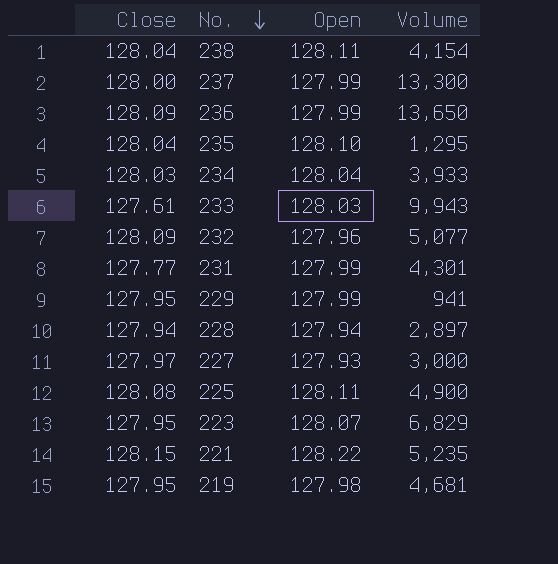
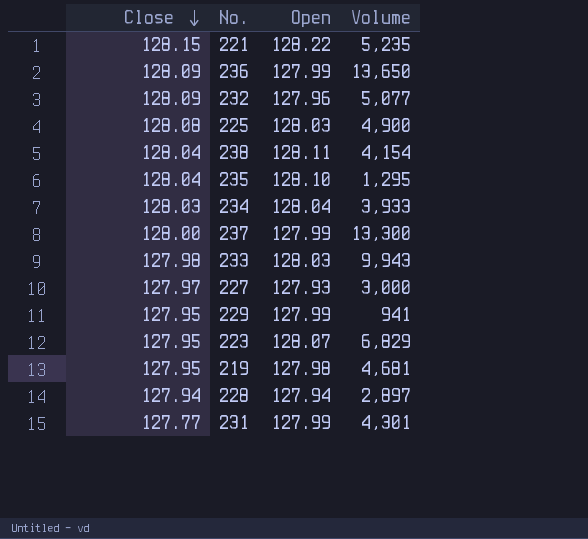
row order: No. descending -> Close descending
225 | Open: 128.11 -> 128.03
233 | Close: 127.61 -> 127.98

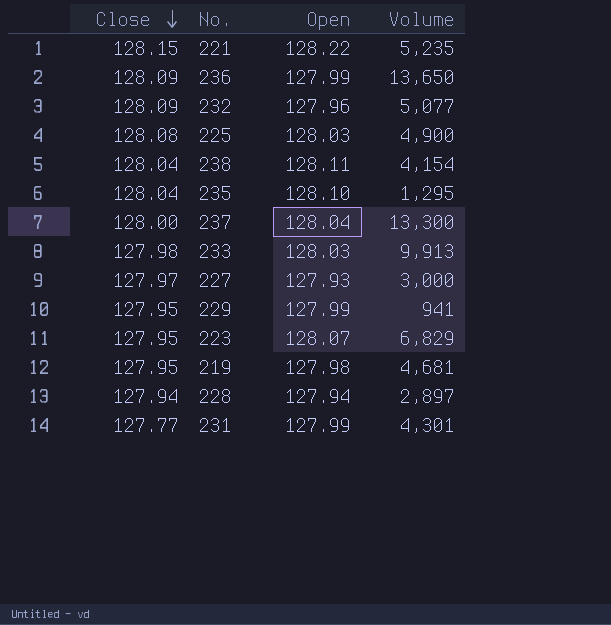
row 234: 128.03 | 128.04 | 3,933 -> none
237 | Open: 127.99 -> 128.04
233 | Volume: 9,943 -> 9,913

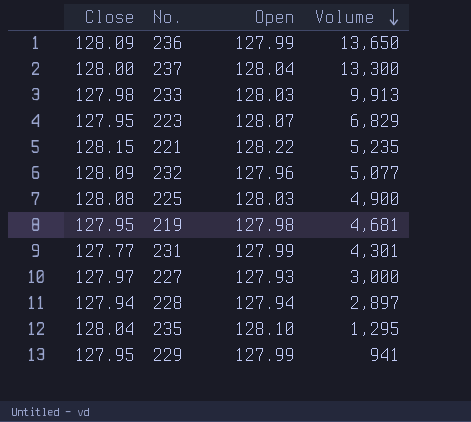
row order: Close descending -> Volume descending
row 238: 128.04 | 128.11 | 4,154 -> none

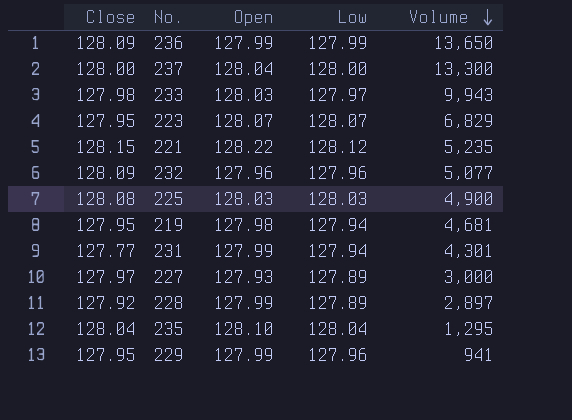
column Low | position: none -> 4
233 | Volume: 9,913 -> 9,943
228 | Close: 127.94 -> 127.92
228 | Open: 127.94 -> 127.99

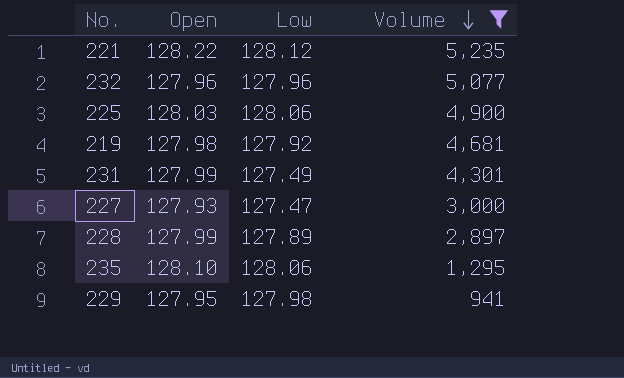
filter: none -> Volume <= 5,235
column Close | position: 1 -> none
225 | Low: 128.03 -> 128.06
219 | Low: 127.94 -> 127.92
231 | Low: 127.94 -> 127.49
227 | Low: 127.89 -> 127.47
235 | Low: 128.04 -> 128.06
229 | Open: 127.99 -> 127.95
229 | Low: 127.96 -> 127.98

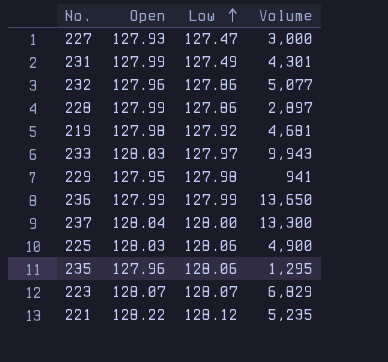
filter: Volume <= 5,235 -> none
row order: Volume descending -> Low ascending
232 | Low: 127.96 -> 127.86
228 | Low: 127.89 -> 127.86
235 | Open: 128.10 -> 127.96

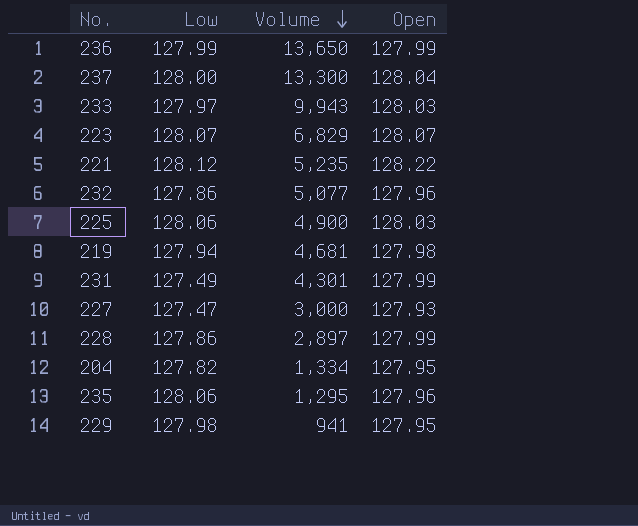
row order: Low ascending -> Volume descending
column Open | position: 2 -> 4
219 | Low: 127.92 -> 127.94
row 204: none -> 127.82 | 1,334 | 127.95

